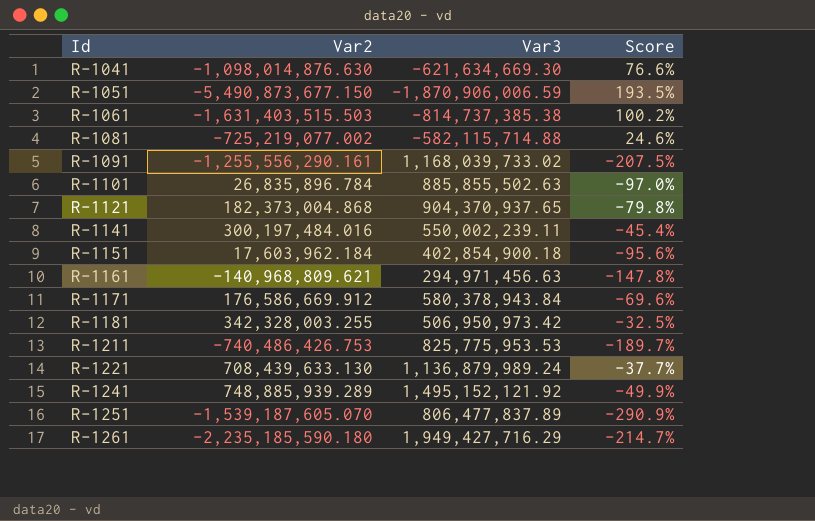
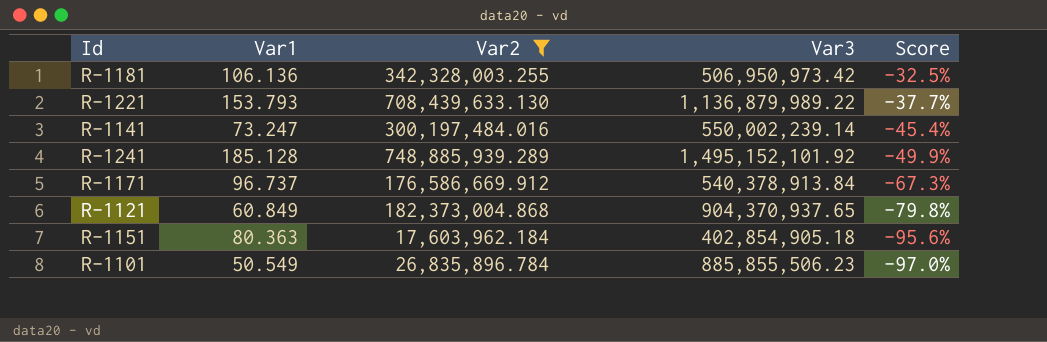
filter: none -> Var2 >= 17,603,962.184
row order: Id ascending -> Score descending
column Var1 | position: none -> 2
R-1221 | Var3: 1,136,879,989.24 -> 1,136,879,989.22
R-1141 | Var3: 550,002,239.11 -> 550,002,239.14
R-1241 | Var3: 1,495,152,121.92 -> 1,495,152,101.92
R-1171 | Var3: 580,378,943.84 -> 540,378,913.84
R-1171 | Score: -69.6% -> -67.3%
R-1151 | Var3: 402,854,900.18 -> 402,854,905.18
R-1101 | Var3: 885,855,502.63 -> 885,855,506.23

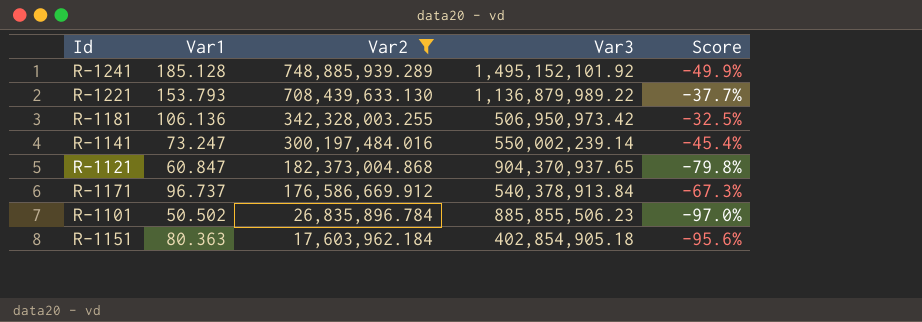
row order: Score descending -> Var2 descending
R-1121 | Var1: 60.849 -> 60.847
R-1101 | Var1: 50.549 -> 50.502

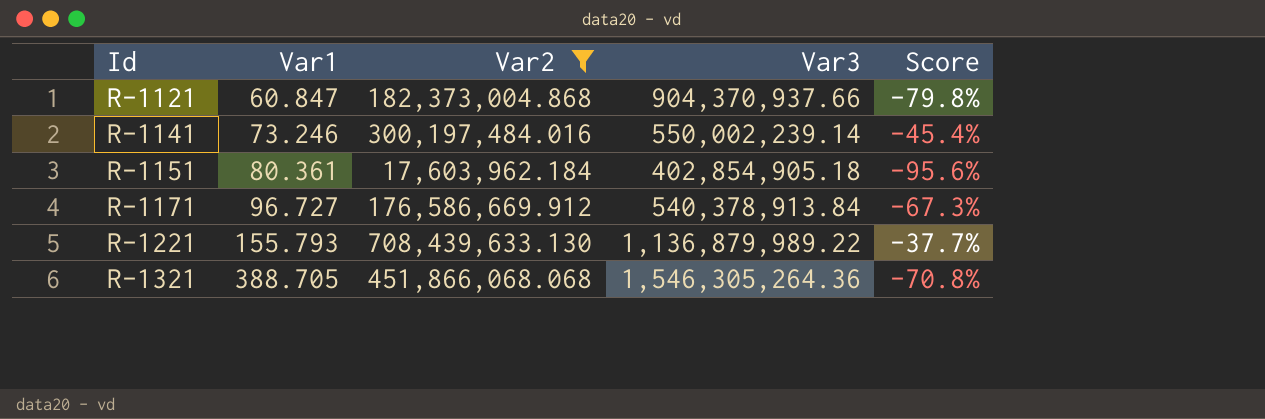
row order: Var2 descending -> Id ascending
row R-1241: 185.128 | 748,885,939.289 | 1,495,152,101.92 | -49.9% -> none
row R-1181: 106.136 | 342,328,003.255 | 506,950,973.42 | -32.5% -> none
row R-1101: 50.502 | 26,835,896.784 | 885,855,506.23 | -97.0% -> none
R-1121 | Var3: 904,370,937.65 -> 904,370,937.66
R-1141 | Var1: 73.247 -> 73.246
R-1151 | Var1: 80.363 -> 80.361
R-1171 | Var1: 96.737 -> 96.727
R-1221 | Var1: 153.793 -> 155.793
row R-1321: none -> 388.705 | 451,866,068.068 | 1,546,305,264.36 | -70.8%

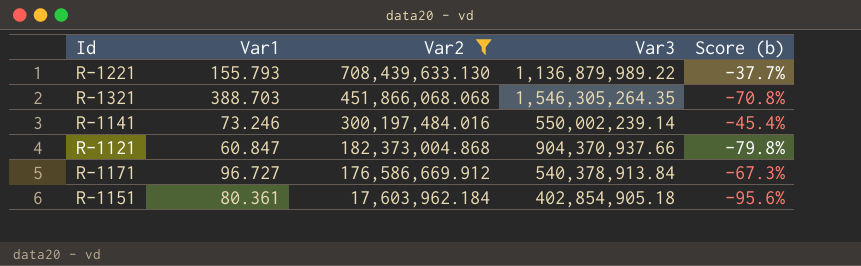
row order: Id ascending -> Var2 descending
column name: Score -> Score (b)
R-1321 | Var1: 388.705 -> 388.703
R-1321 | Var3: 1,546,305,264.36 -> 1,546,305,264.35

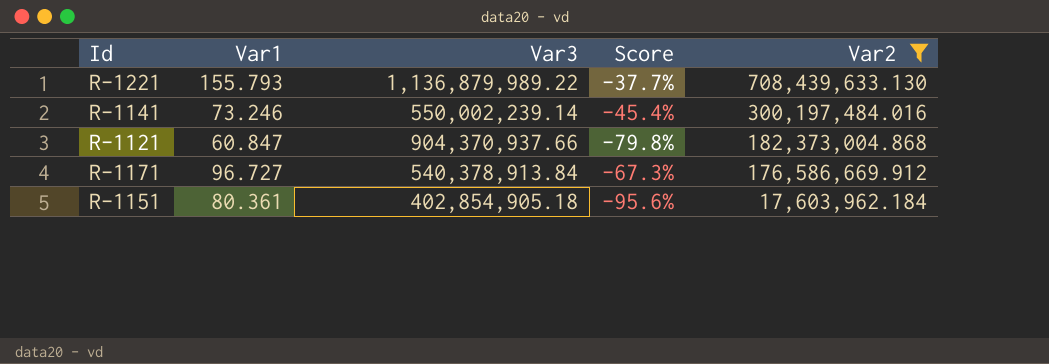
column name: Score (b) -> Score
column Var2 | position: 3 -> 5
row R-1321: 388.703 | 451,866,068.068 | 1,546,305,264.35 | -70.8% -> none

